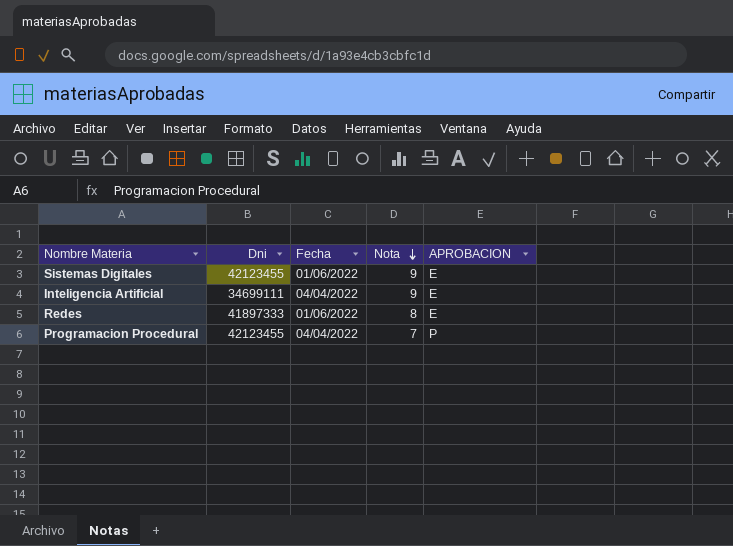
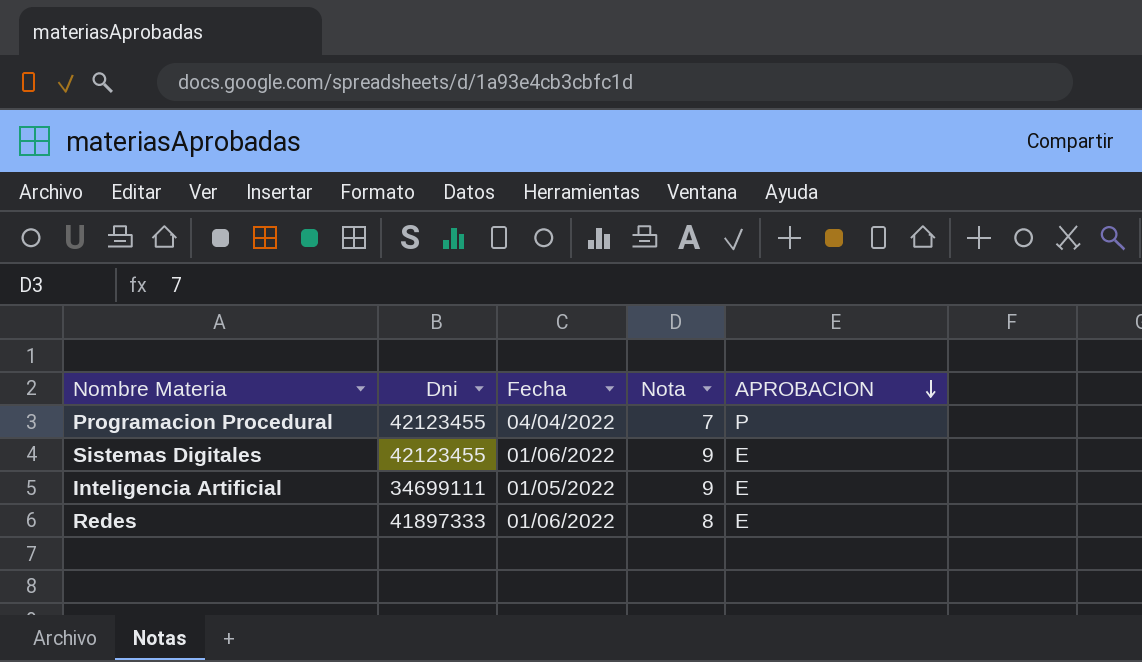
row order: Nota descending -> APROBACION descending
Inteligencia Artificial | Fecha: 04/04/2022 -> 01/05/2022

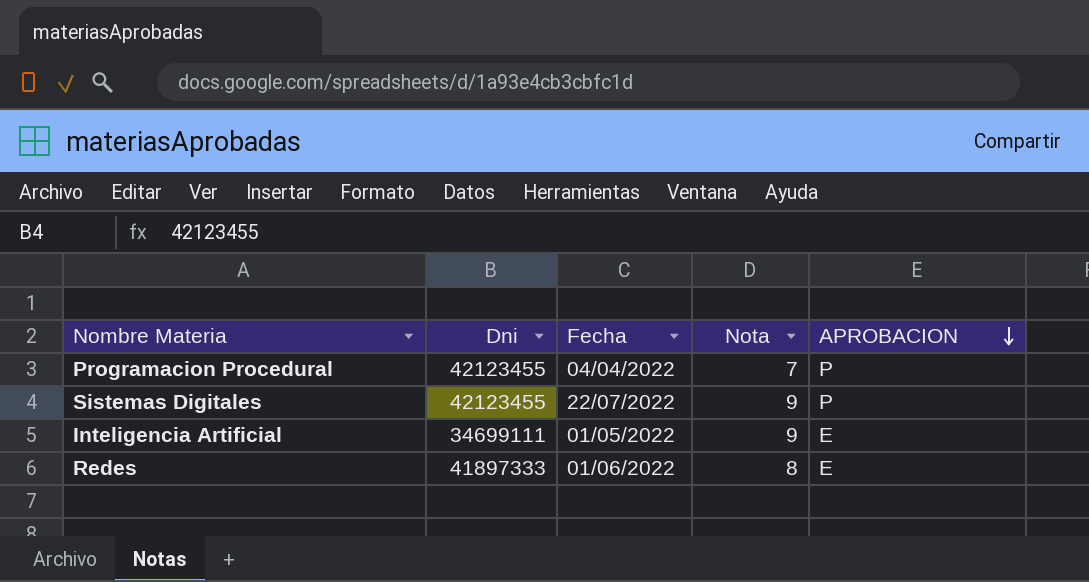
Sistemas Digitales | Fecha: 01/06/2022 -> 22/07/2022
Sistemas Digitales | APROBACION: E -> P

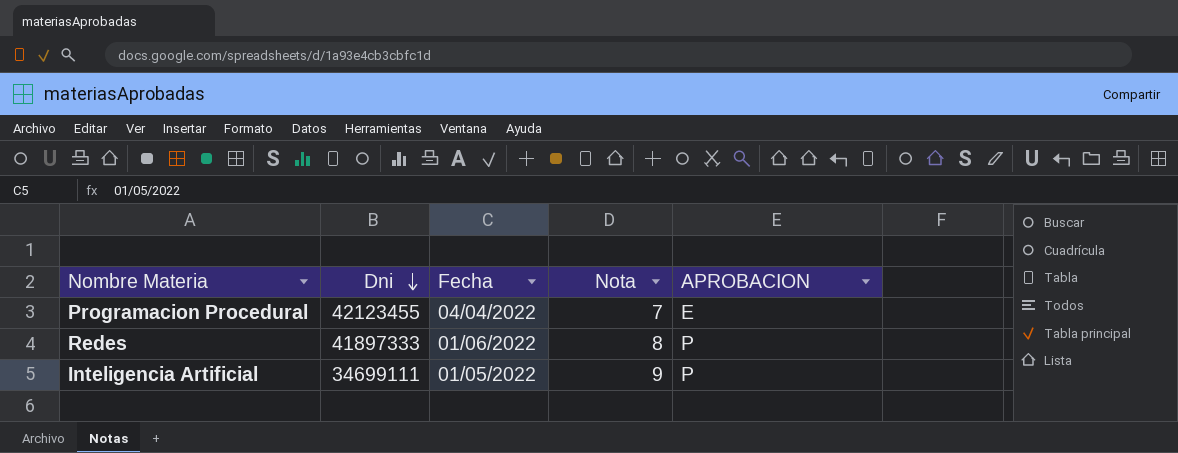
row order: APROBACION descending -> Dni descending
row Sistemas Digitales: 42123455 | 22/07/2022 | 9 | P -> none
Programacion Procedural | APROBACION: P -> E
Redes | APROBACION: E -> P
Inteligencia Artificial | APROBACION: E -> P

